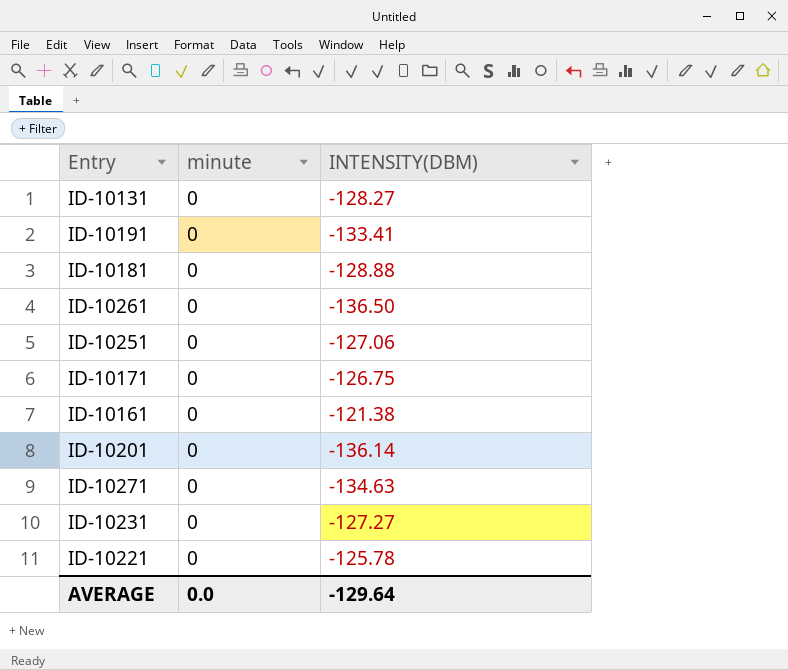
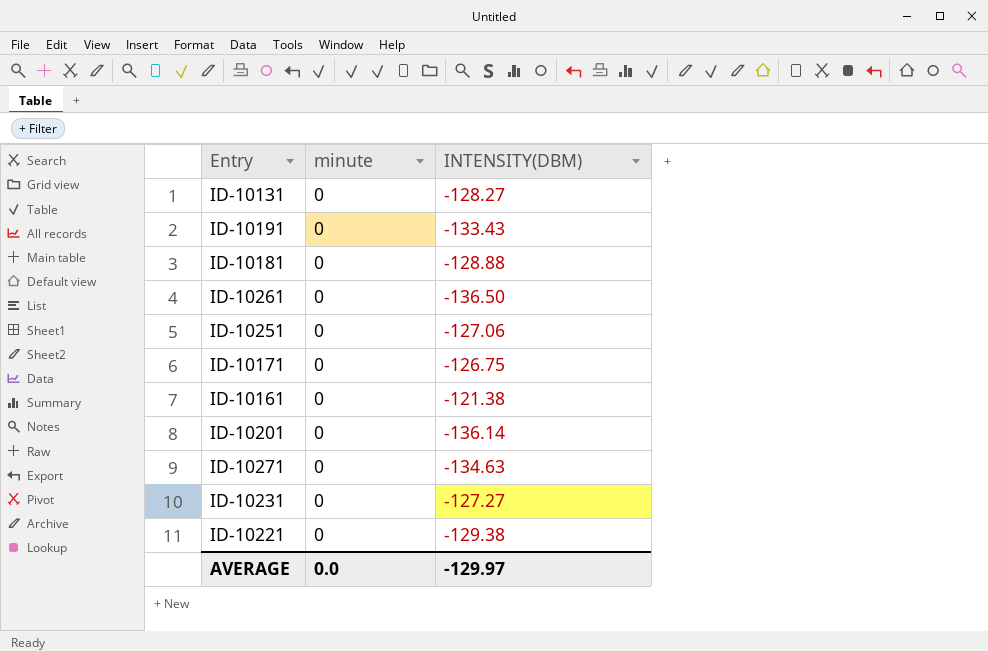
ID-10191 | INTENSITY(DBM): -133.41 -> -133.43
ID-10221 | INTENSITY(DBM): -125.78 -> -129.38
AVERAGE | INTENSITY(DBM): -129.64 -> -129.97

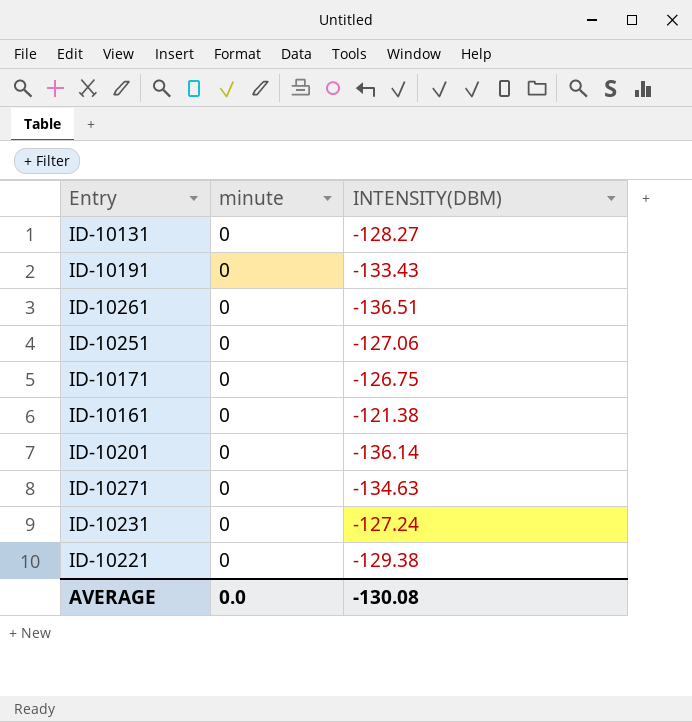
row ID-10181: 0 | -128.88 -> none
ID-10261 | INTENSITY(DBM): -136.50 -> -136.51
ID-10231 | INTENSITY(DBM): -127.27 -> -127.24
AVERAGE | INTENSITY(DBM): -129.97 -> -130.08

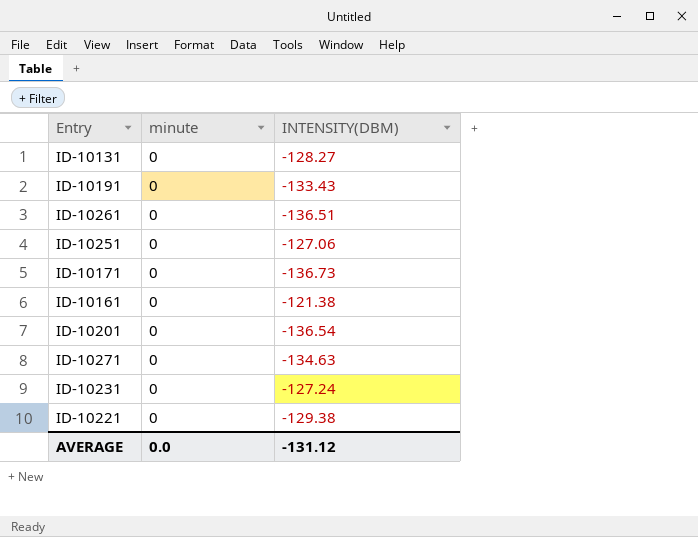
ID-10171 | INTENSITY(DBM): -126.75 -> -136.73
ID-10201 | INTENSITY(DBM): -136.14 -> -136.54
AVERAGE | INTENSITY(DBM): -130.08 -> -131.12

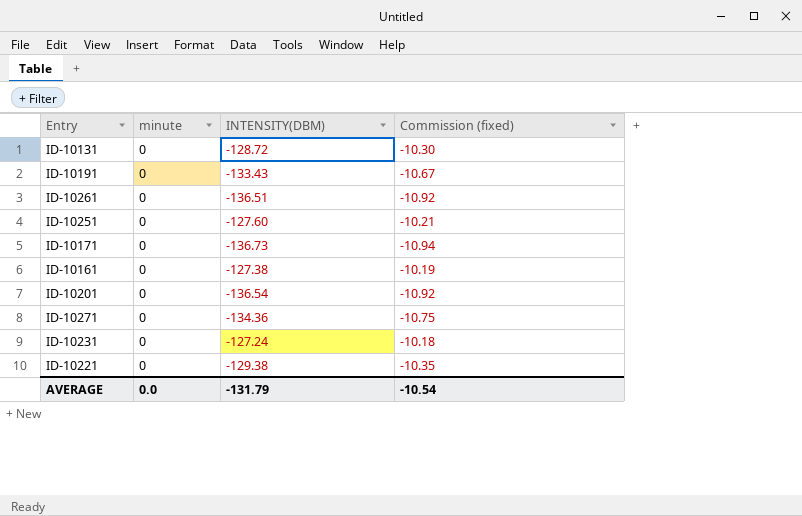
column Commission (fixed) | formula: none -> [INTENSITY(DBM)] * 0.08
ID-10131 | INTENSITY(DBM): -128.27 -> -128.72
ID-10251 | INTENSITY(DBM): -127.06 -> -127.60
ID-10161 | INTENSITY(DBM): -121.38 -> -127.38
ID-10271 | INTENSITY(DBM): -134.63 -> -134.36
AVERAGE | INTENSITY(DBM): -131.12 -> -131.79

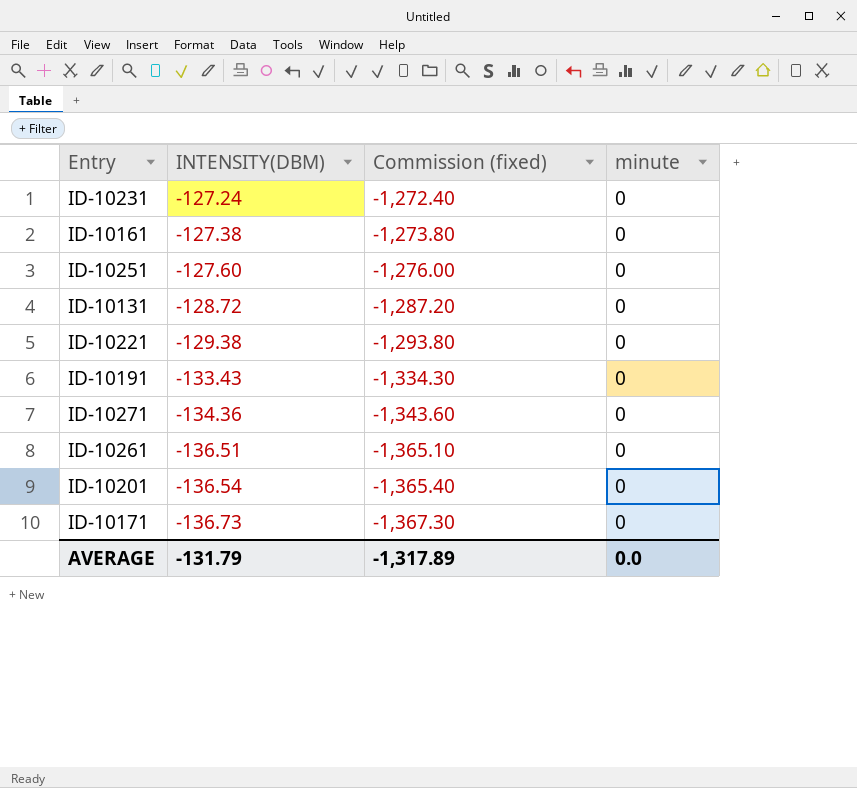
row order: none -> INTENSITY(DBM) descending
column Commission (fixed) | formula: [INTENSITY(DBM)] * 0.08 -> [INTENSITY(DBM)] * 10
column minute | position: 2 -> 4
AVERAGE | Commission (fixed): -10.54 -> -1,317.89

